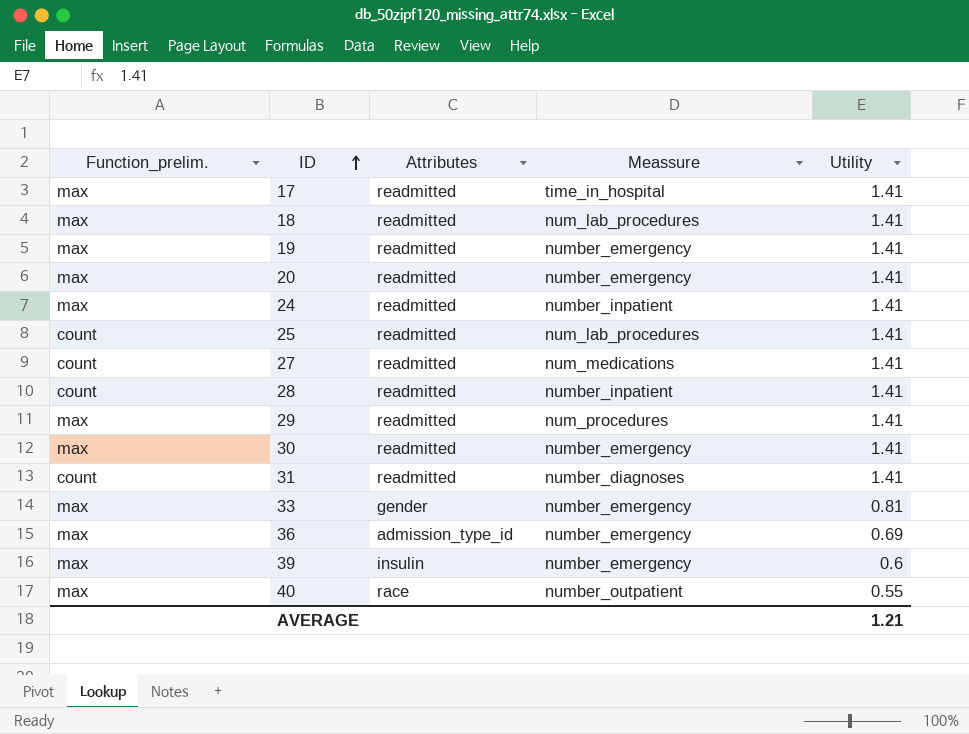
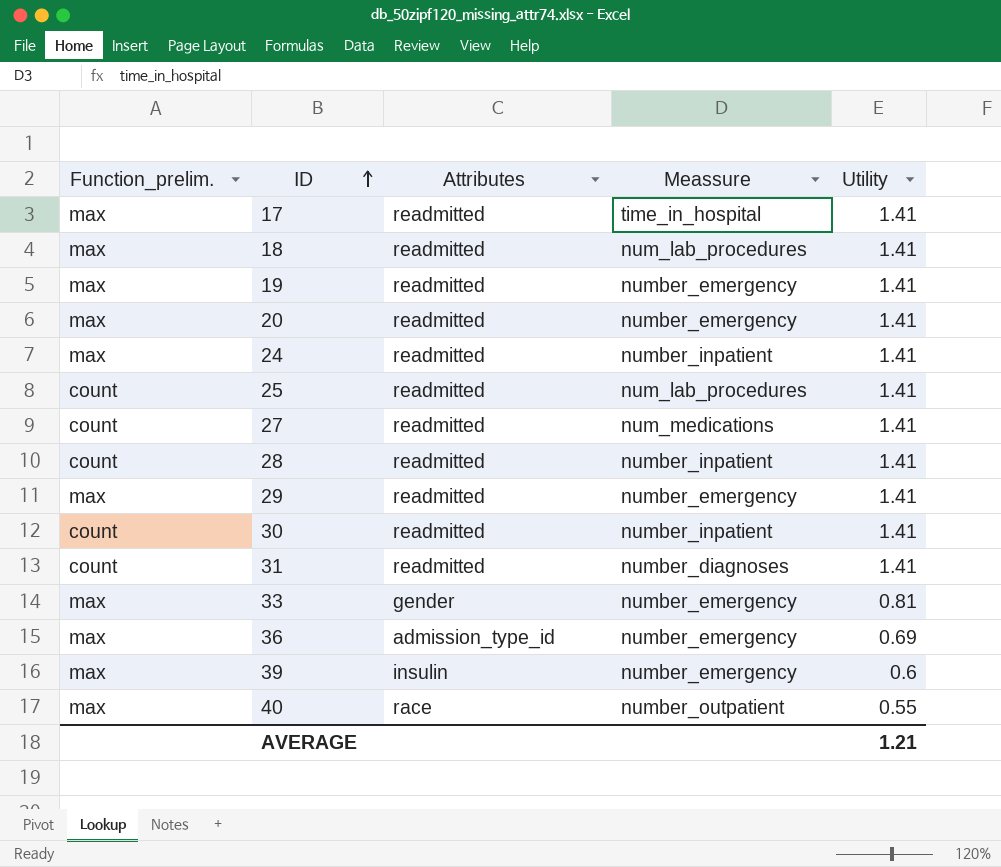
29 | Meassure: num_procedures -> number_emergency
30 | Function_prelim.: max -> count
30 | Meassure: number_emergency -> number_inpatient

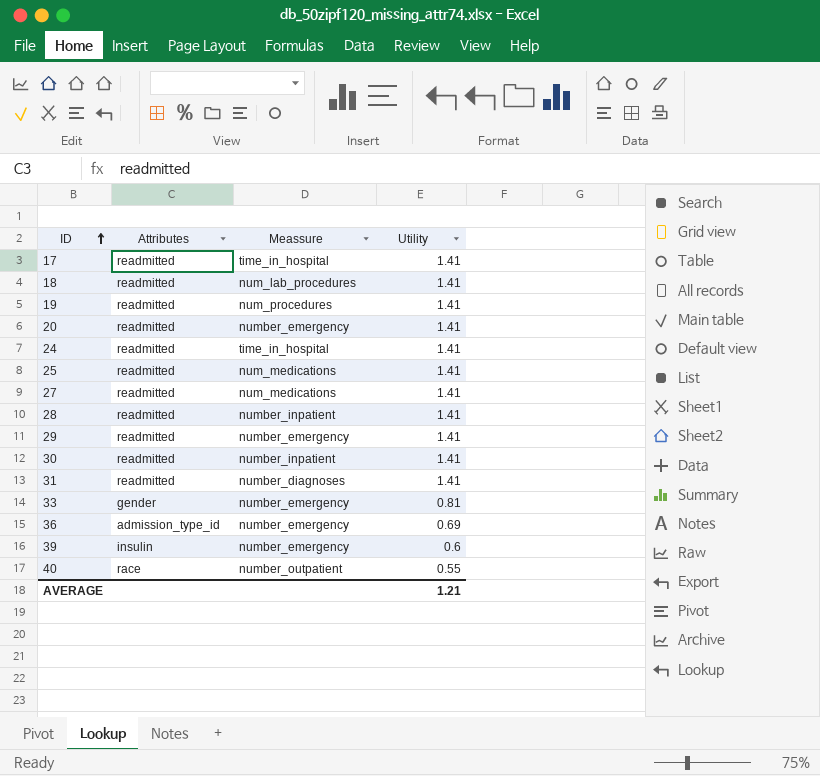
column Function_prelim. | position: 1 -> none
19 | Meassure: number_emergency -> num_procedures
24 | Meassure: number_inpatient -> time_in_hospital
25 | Meassure: num_lab_procedures -> num_medications

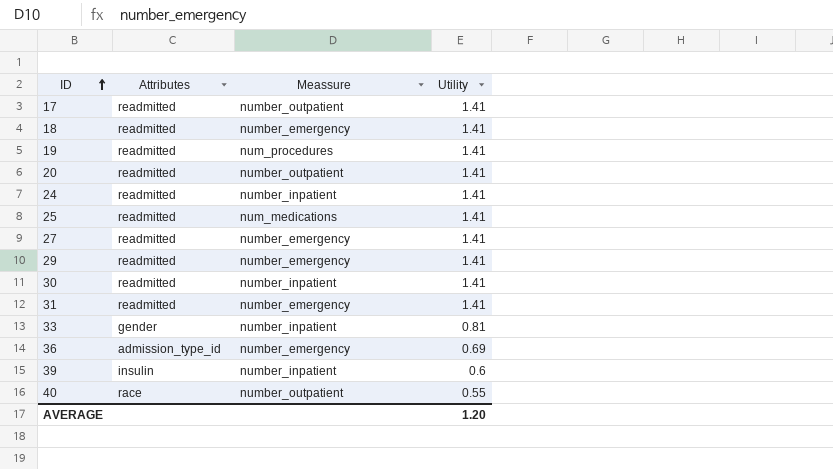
row 28: readmitted | number_inpatient | 1.41 -> none
17 | Meassure: time_in_hospital -> number_outpatient
18 | Meassure: num_lab_procedures -> number_emergency
20 | Meassure: number_emergency -> number_outpatient
24 | Meassure: time_in_hospital -> number_inpatient
27 | Meassure: num_medications -> number_emergency
31 | Meassure: number_diagnoses -> number_emergency
33 | Meassure: number_emergency -> number_inpatient
39 | Meassure: number_emergency -> number_inpatient
AVERAGE | Utility: 1.21 -> 1.20

